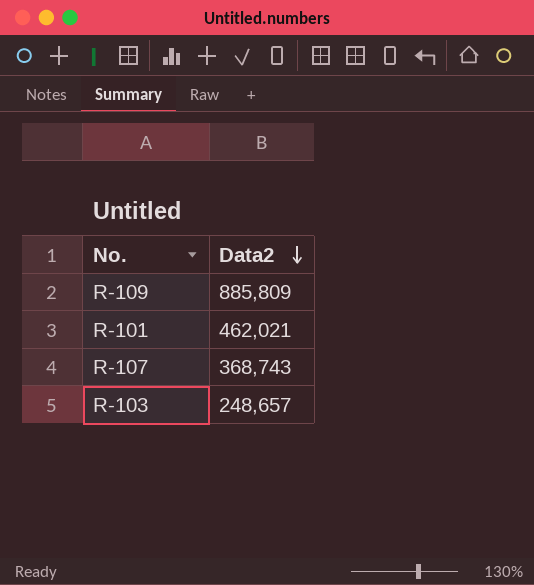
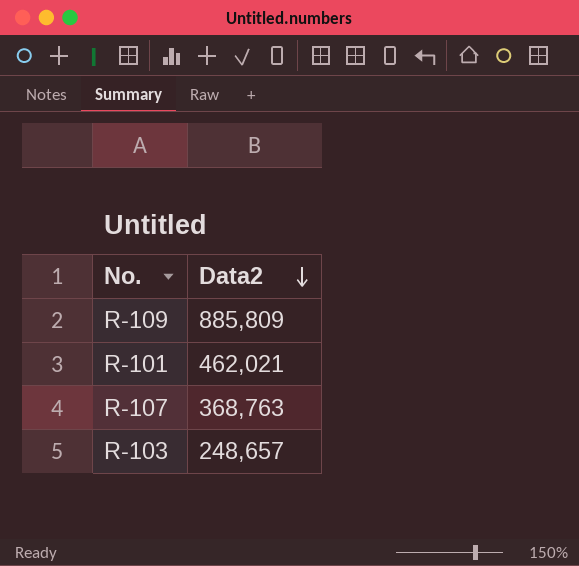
R-107 | Data2: 368,743 -> 368,763

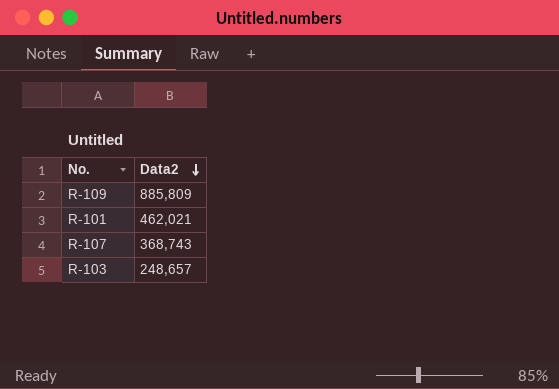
R-107 | Data2: 368,763 -> 368,743

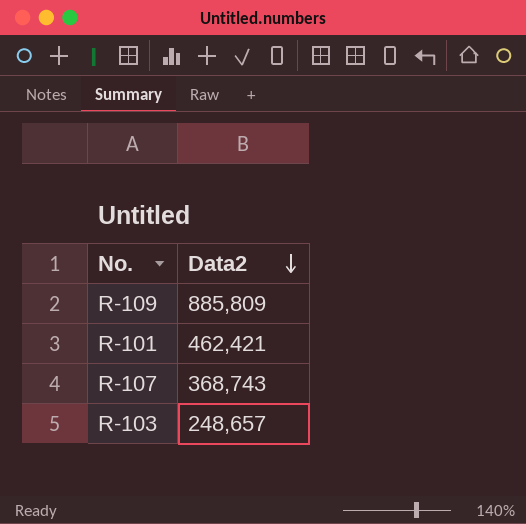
R-101 | Data2: 462,021 -> 462,421

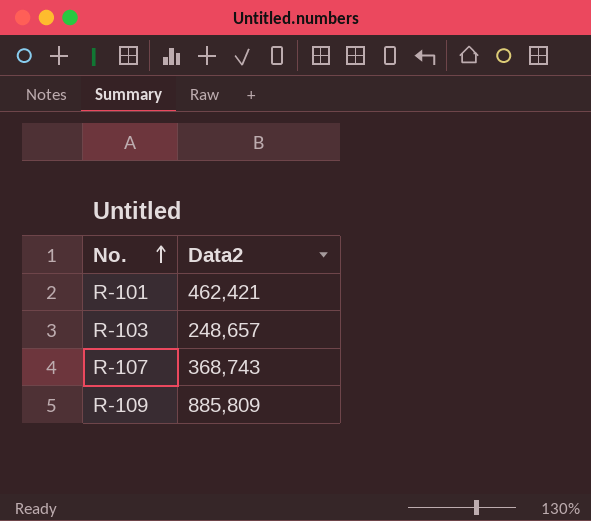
row order: Data2 descending -> No. ascending

